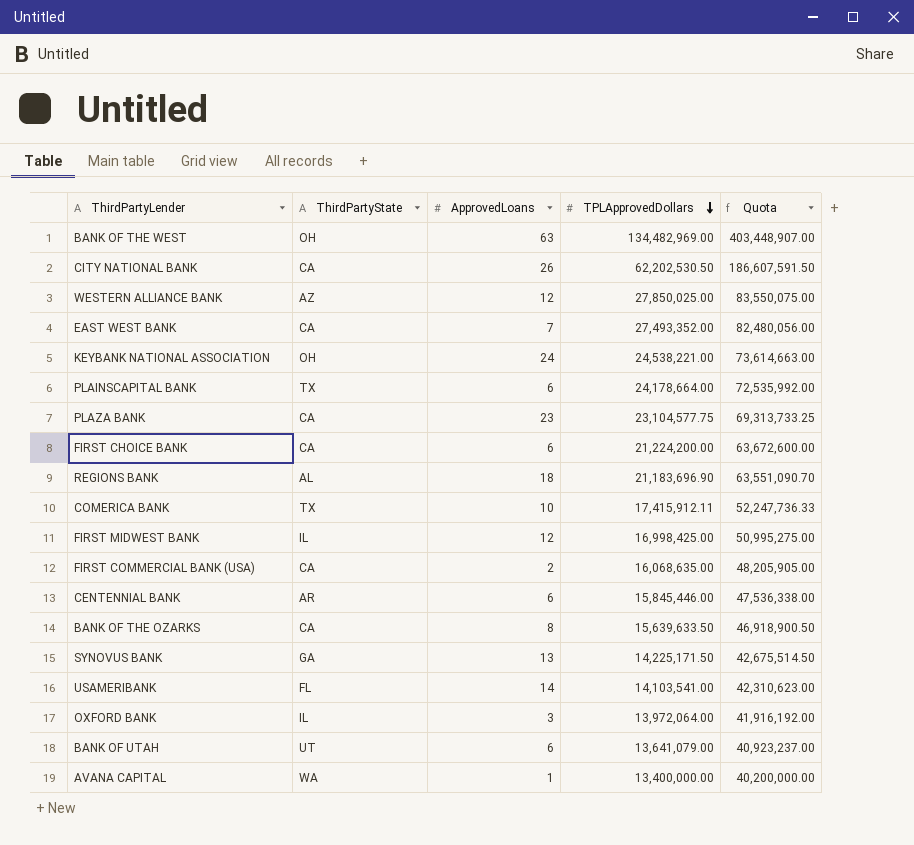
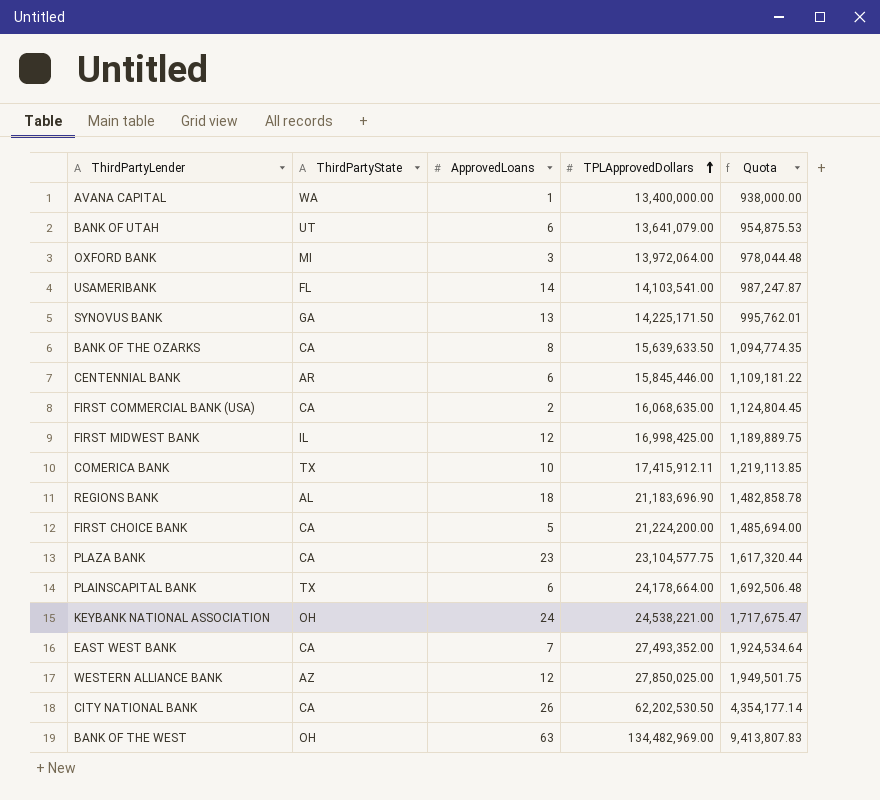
row order: TPLApprovedDollars descending -> TPLApprovedDollars ascending
column Quota | formula: [TPLApprovedDollars] * 3 -> [TPLApprovedDollars] * 0.07
OXFORD BANK | ThirdPartyState: IL -> MI
FIRST CHOICE BANK | ApprovedLoans: 6 -> 5

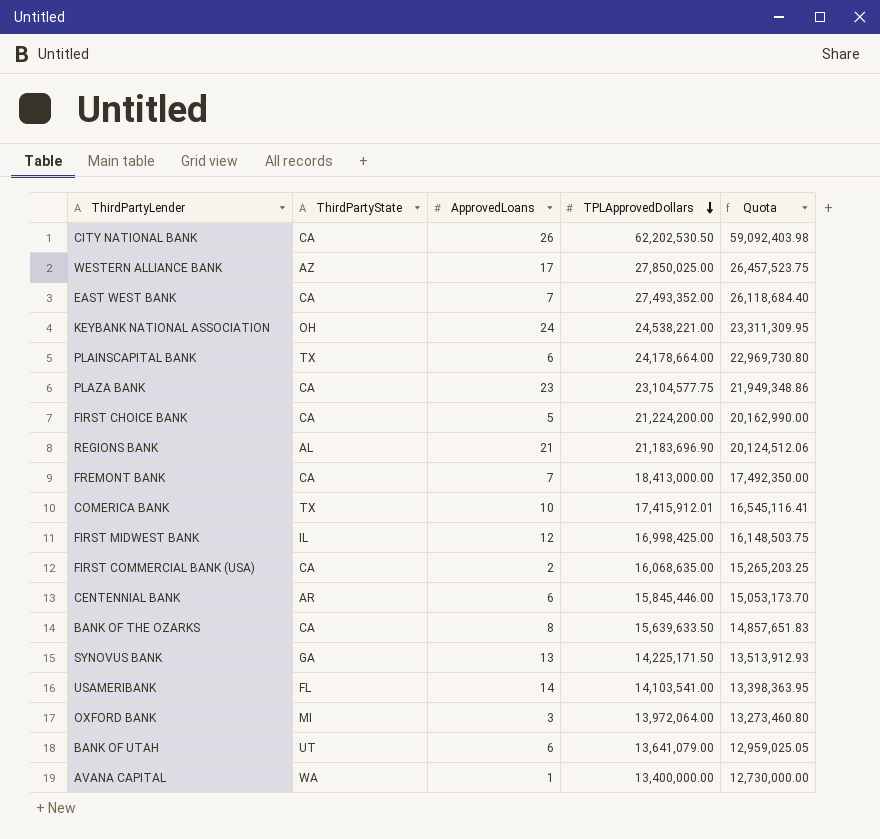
row order: TPLApprovedDollars ascending -> TPLApprovedDollars descending
column Quota | formula: [TPLApprovedDollars] * 0.07 -> [TPLApprovedDollars] * 0.95
row BANK OF THE WEST: OH | 63 | 134,482,969.00 | 9,413,807.83 -> none
WESTERN ALLIANCE BANK | ApprovedLoans: 12 -> 17
REGIONS BANK | ApprovedLoans: 18 -> 21
row FREMONT BANK: none -> CA | 7 | 18,413,000.00 | 17,492,350.00
COMERICA BANK | TPLApprovedDollars: 17,415,912.11 -> 17,415,912.01

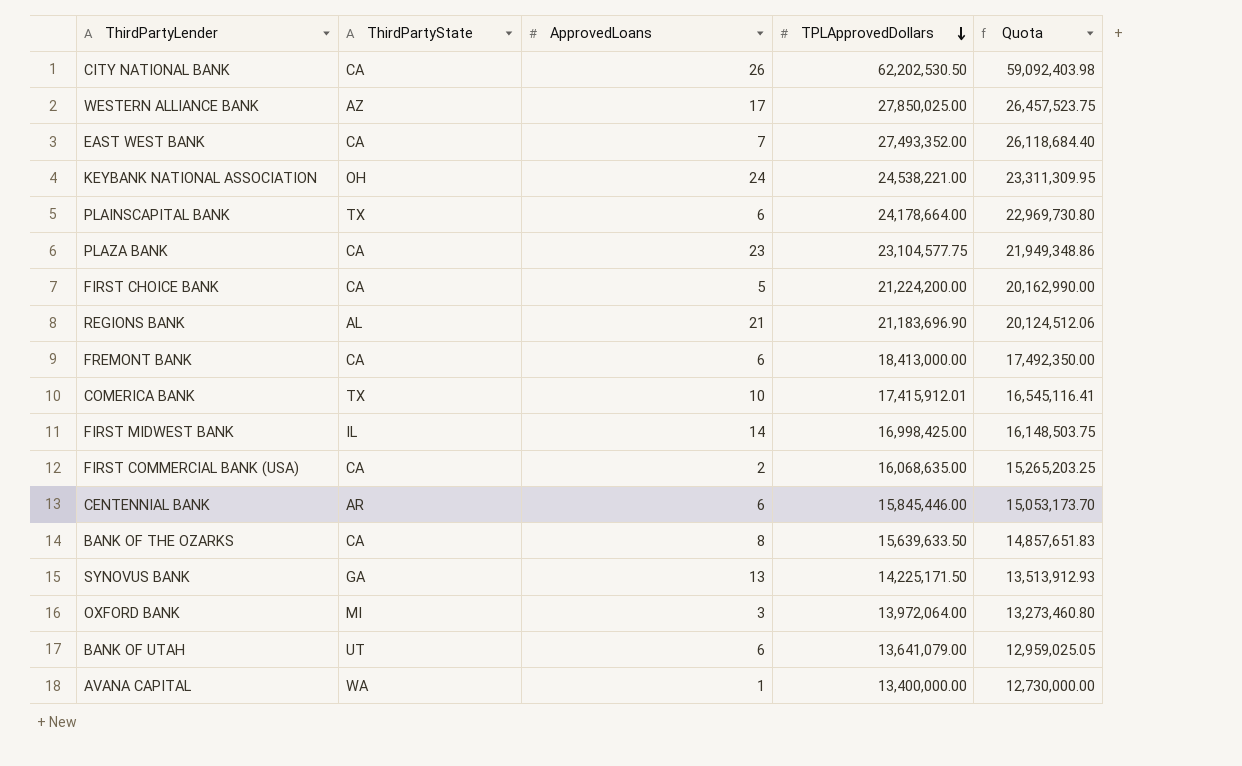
row USAMERIBANK: FL | 14 | 14,103,541.00 | 13,398,363.95 -> none
FREMONT BANK | ApprovedLoans: 7 -> 6
FIRST MIDWEST BANK | ApprovedLoans: 12 -> 14

